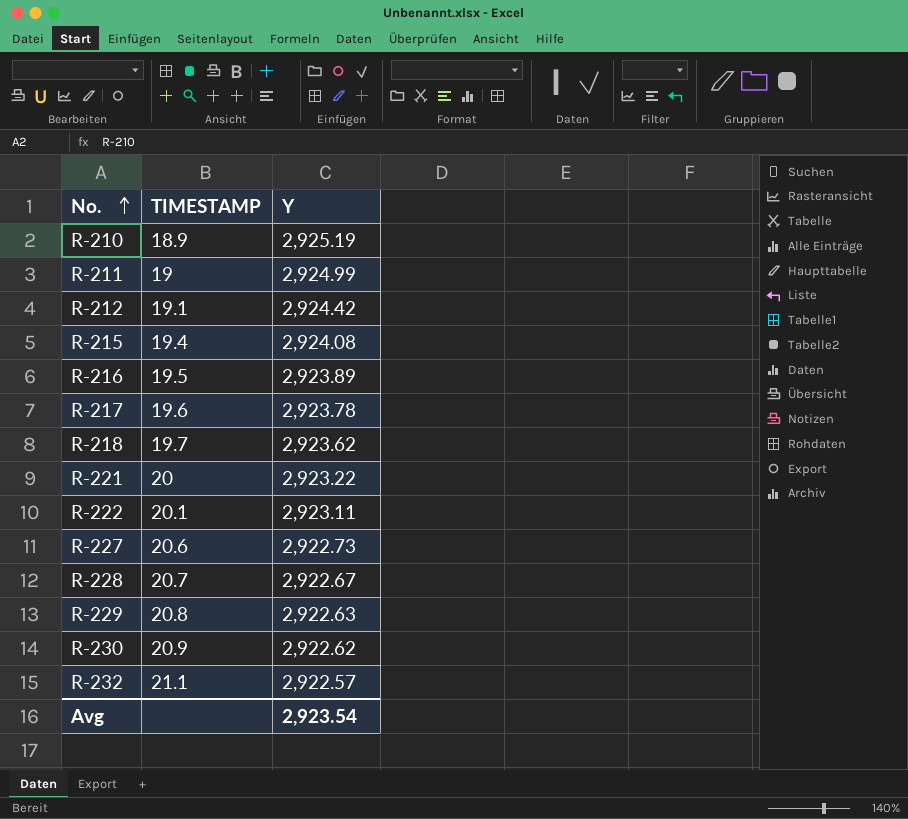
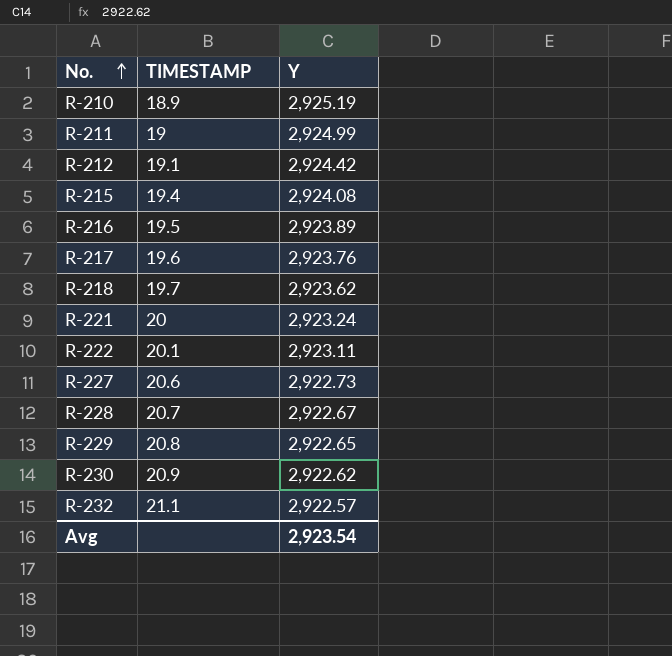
R-217 | Y: 2,923.78 -> 2,923.76
R-221 | Y: 2,923.22 -> 2,923.24
R-229 | Y: 2,922.63 -> 2,922.65

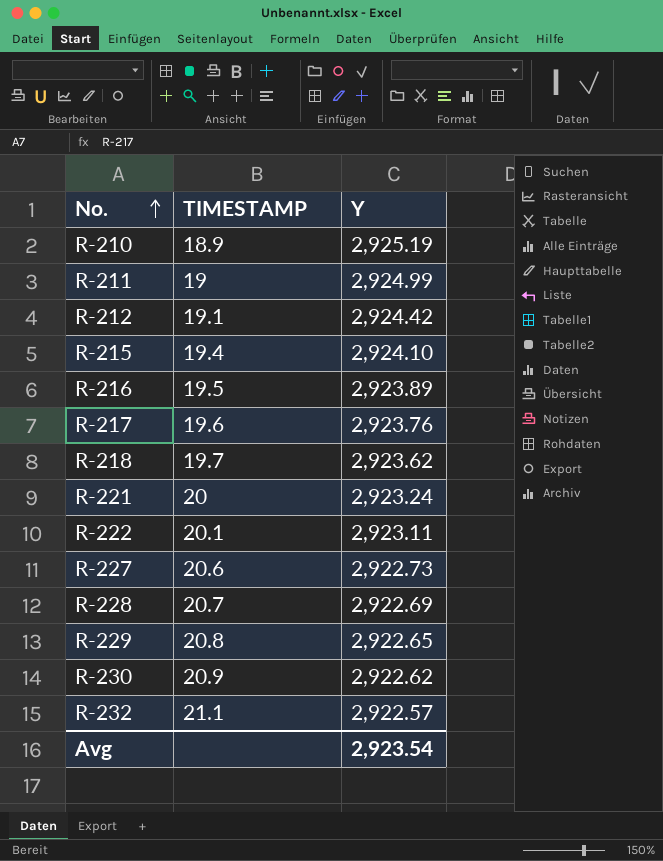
R-215 | Y: 2,924.08 -> 2,924.10
R-228 | Y: 2,922.67 -> 2,922.69

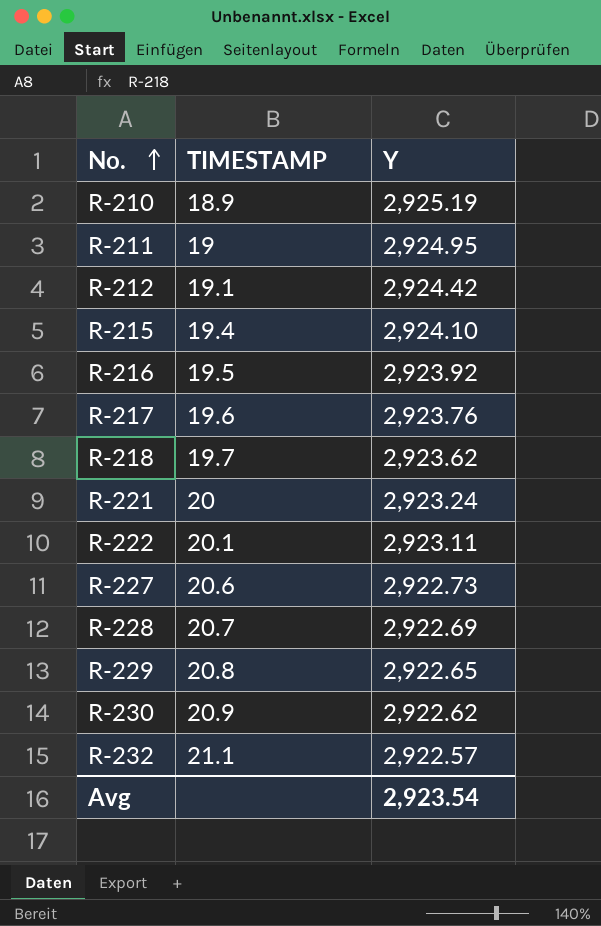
R-211 | Y: 2,924.99 -> 2,924.95
R-216 | Y: 2,923.89 -> 2,923.92

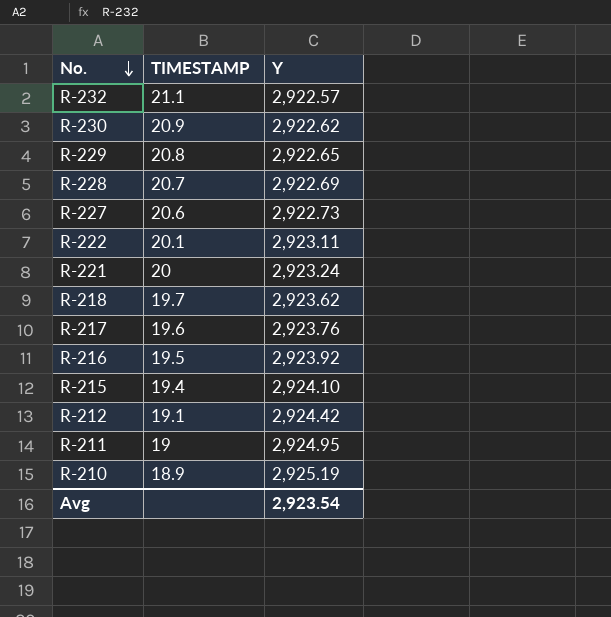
row order: No. ascending -> No. descending

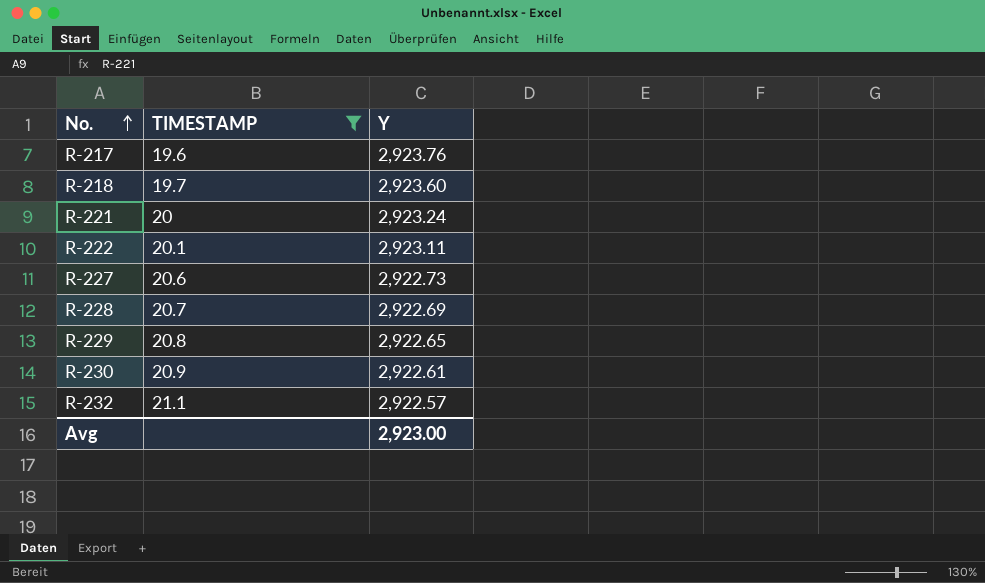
filter: none -> TIMESTAMP >= 19.6
row order: No. descending -> No. ascending
R-218 | Y: 2,923.62 -> 2,923.60
R-230 | Y: 2,922.62 -> 2,922.61
Avg | Y: 2,923.54 -> 2,923.00

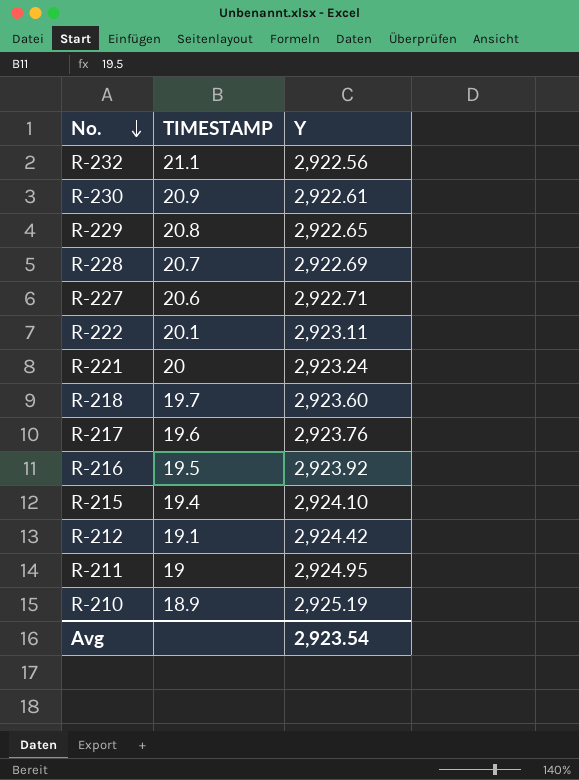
filter: TIMESTAMP >= 19.6 -> none
row order: No. ascending -> No. descending
R-232 | Y: 2,922.57 -> 2,922.56
R-227 | Y: 2,922.73 -> 2,922.71
Avg | Y: 2,923.00 -> 2,923.54

